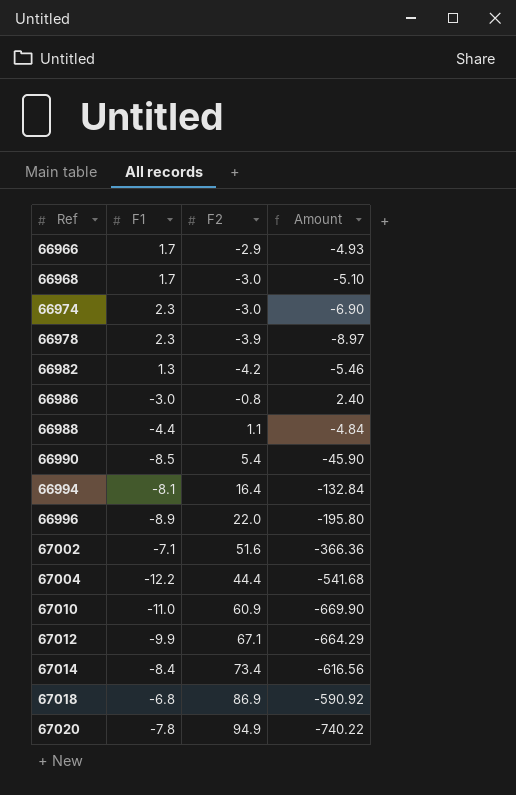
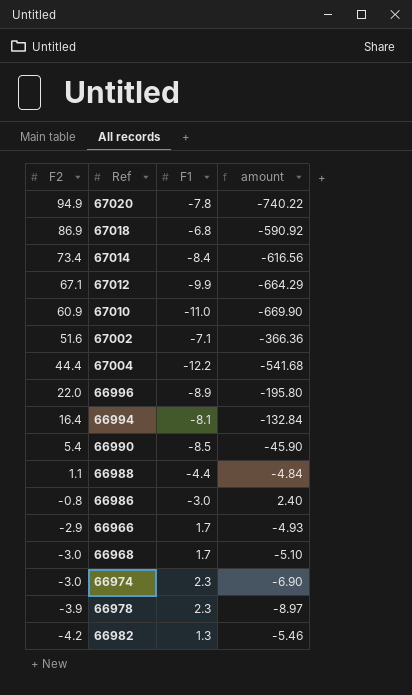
row order: Ref ascending -> F2 descending
column F2 | position: 3 -> 1
column name: Amount -> amount

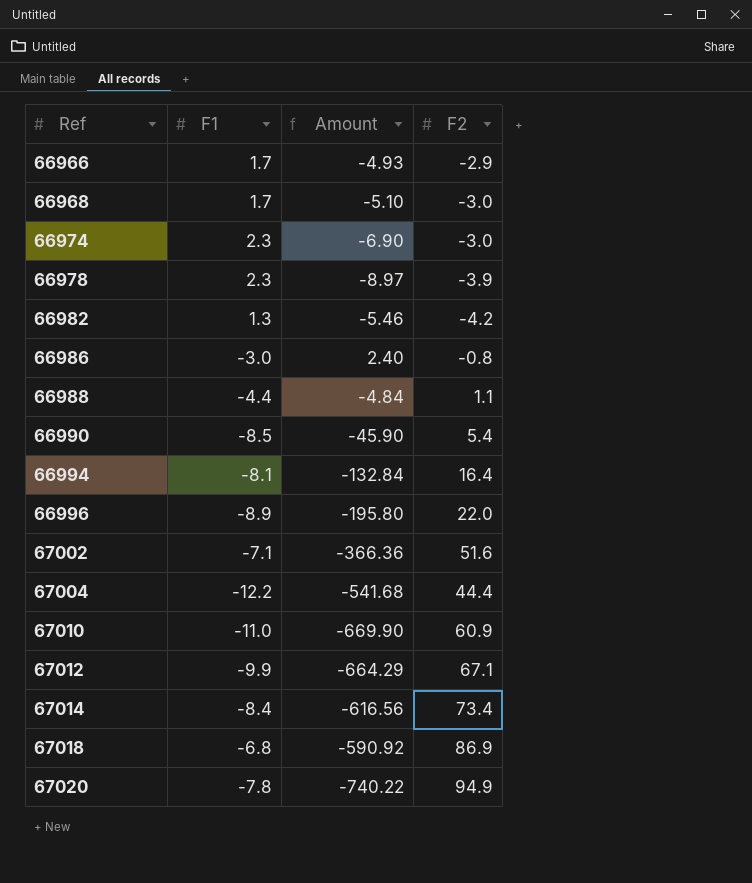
row order: F2 descending -> Ref ascending
column name: amount -> Amount
column F2 | position: 1 -> 4

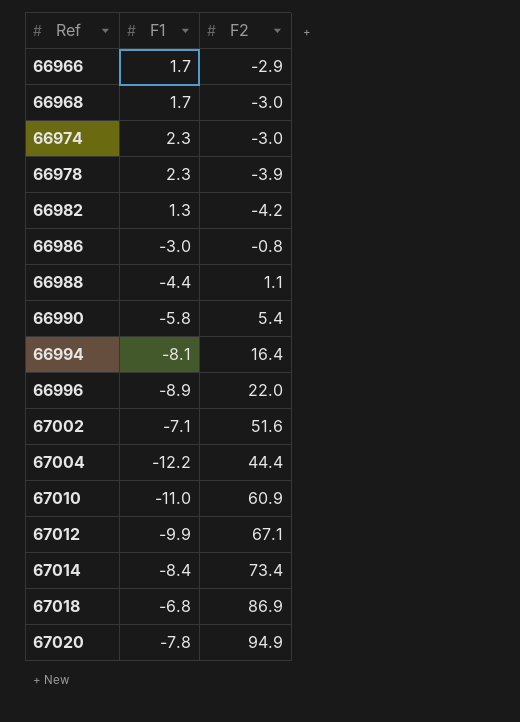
column Amount | formula: [F1] * [F2] -> none
66990 | F1: -8.5 -> -5.8

